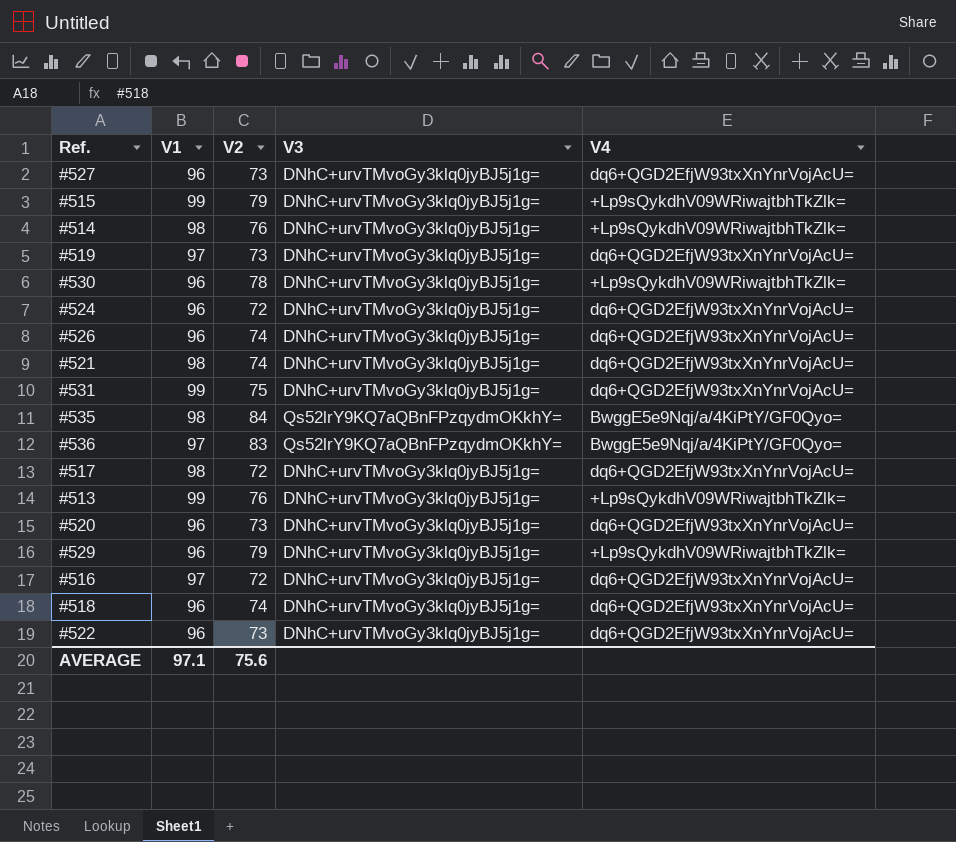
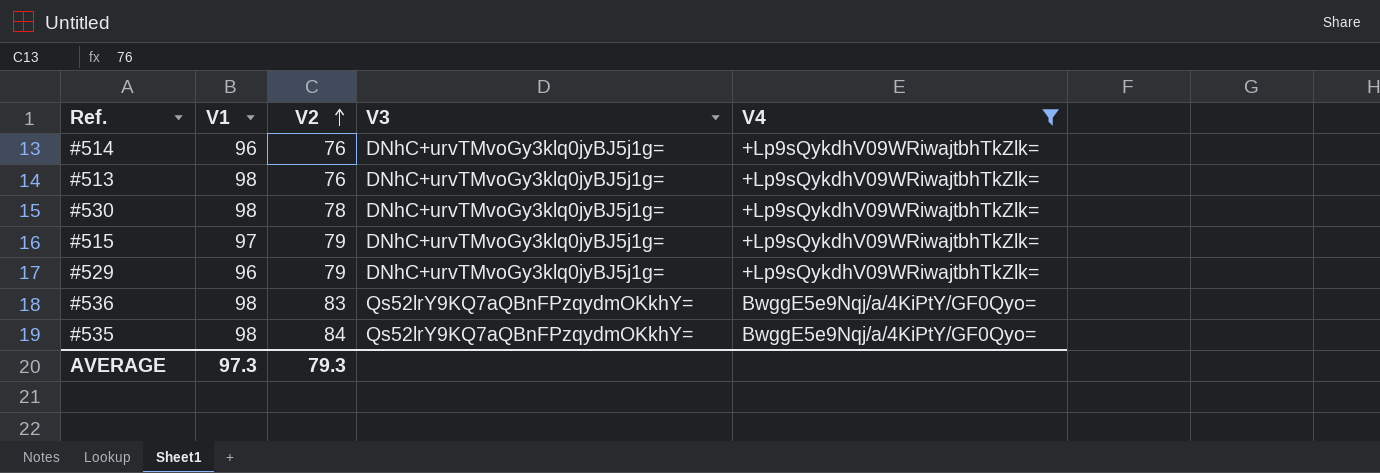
filter: none -> V4 != dq6+QGD2EfjW93txXnYnrVojAcU=
row order: none -> V2 ascending
#514 | V1: 98 -> 96
#513 | V1: 99 -> 98
#530 | V1: 96 -> 98
#515 | V1: 99 -> 97
#536 | V1: 97 -> 98
AVERAGE | V1: 97.1 -> 97.3
AVERAGE | V2: 75.6 -> 79.3

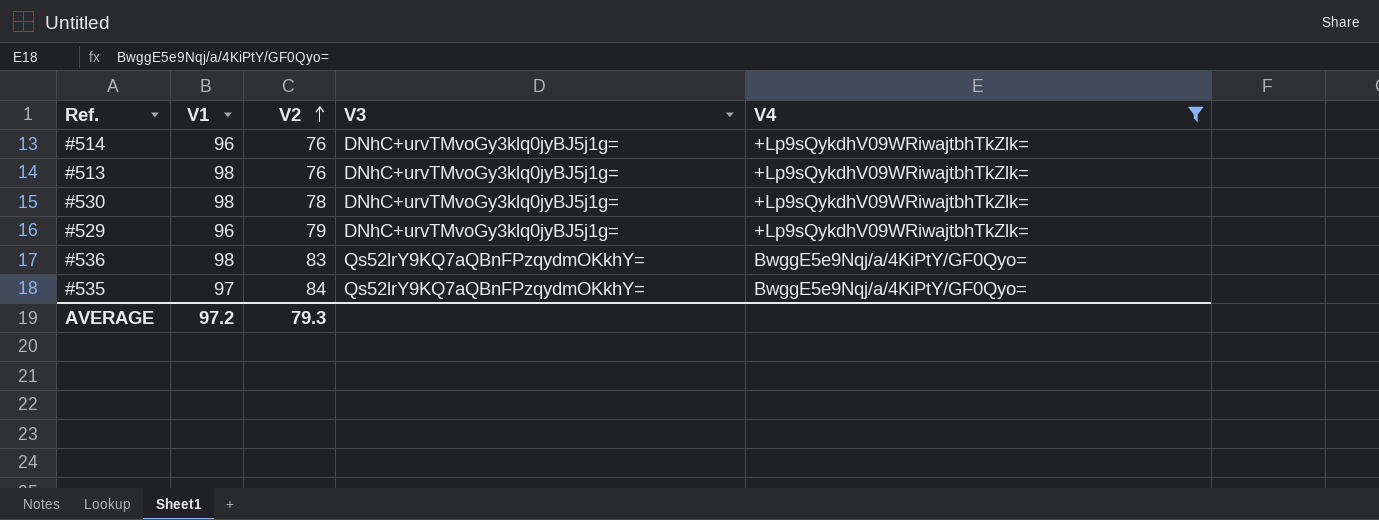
row #515: 97 | 79 | DNhC+urvTMvoGy3klq0jyBJ5j1g= | +Lp9sQykdhV09WRiwajtbhTkZlk= -> none
#535 | V1: 98 -> 97
AVERAGE | V1: 97.3 -> 97.2

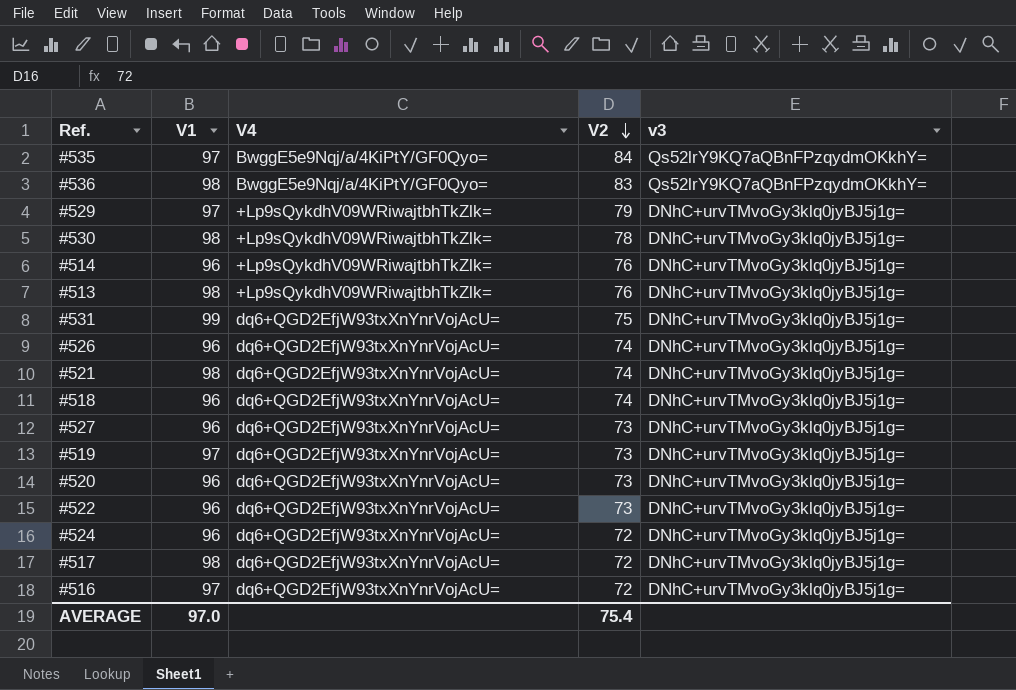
filter: V4 != dq6+QGD2EfjW93txXnYnrVojAcU= -> none
row order: V2 ascending -> V2 descending
column V4 | position: 5 -> 3
column name: V3 -> v3
#529 | V1: 96 -> 97
AVERAGE | V1: 97.2 -> 97.0
AVERAGE | V2: 79.3 -> 75.4

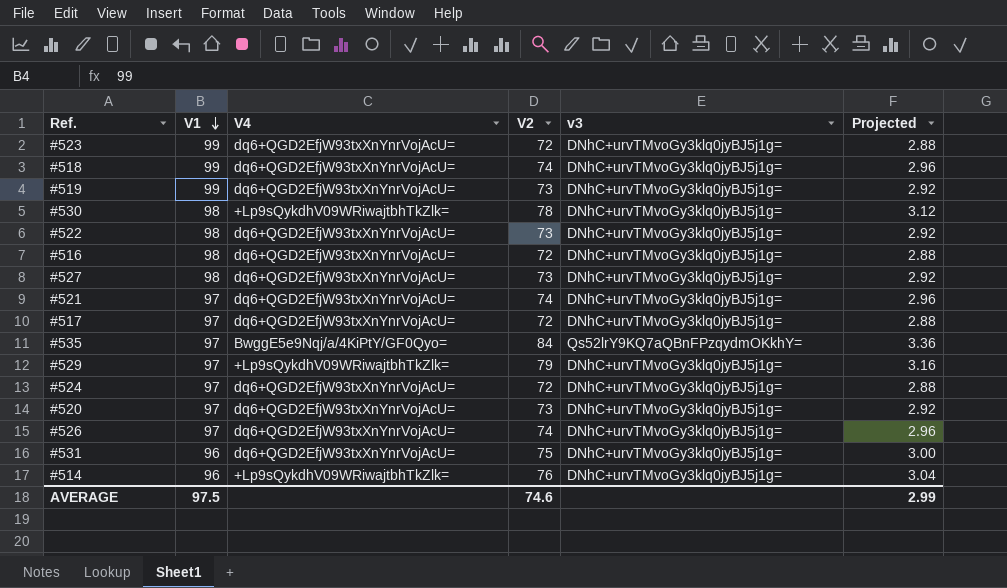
row order: V2 descending -> V1 descending
column Projected | formula: none -> [V2] * 0.04
row #536: 98 | BwggE5e9Nqj/a/4KiPtY/GF0Qyo= | 83 | Qs52lrY9KQ7aQBnFPzqydmOKkhY= -> none
row #513: 98 | +Lp9sQykdhV09WRiwajtbhTkZlk= | 76 | DNhC+urvTMvoGy3klq0jyBJ5j1g= -> none
row #523: none -> 99 | dq6+QGD2EfjW93txXnYnrVojAcU= | 72 | DNhC+urvTMvoGy3klq0jyBJ5j1g= | 2.88
#518 | V1: 96 -> 99
#519 | V1: 97 -> 99
#522 | V1: 96 -> 98
#516 | V1: 97 -> 98
#527 | V1: 96 -> 98
#521 | V1: 98 -> 97
#517 | V1: 98 -> 97
#524 | V1: 96 -> 97
#520 | V1: 96 -> 97
#526 | V1: 96 -> 97
#531 | V1: 99 -> 96
AVERAGE | V1: 97.0 -> 97.5
AVERAGE | V2: 75.4 -> 74.6

